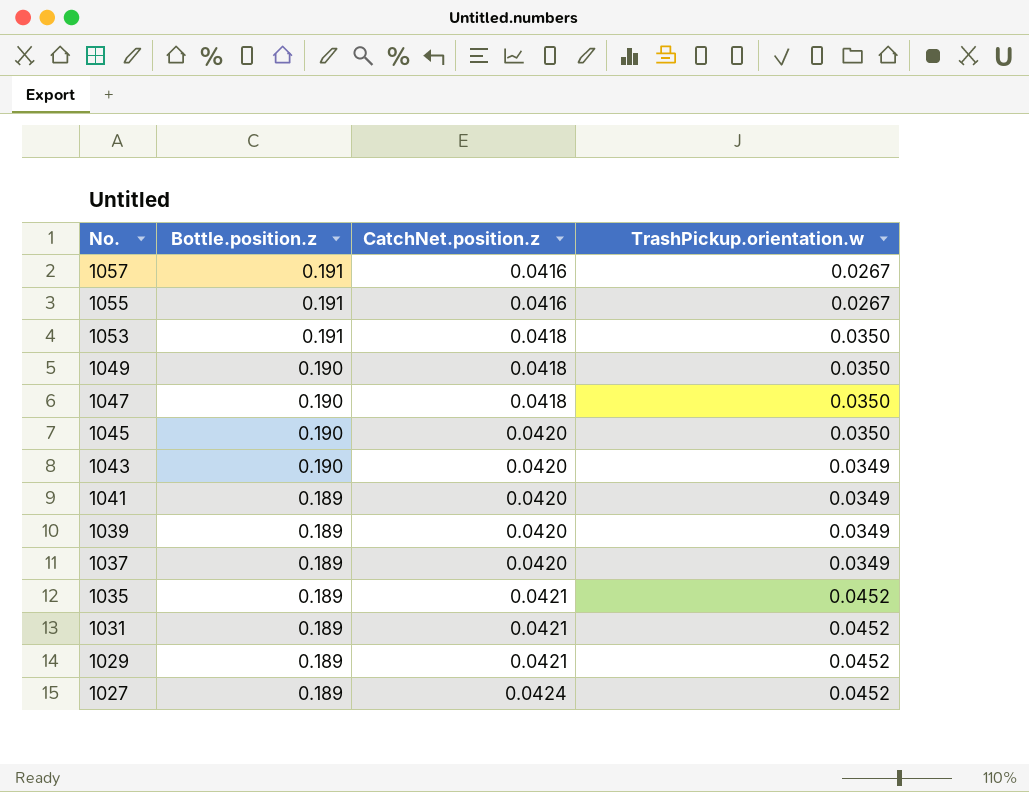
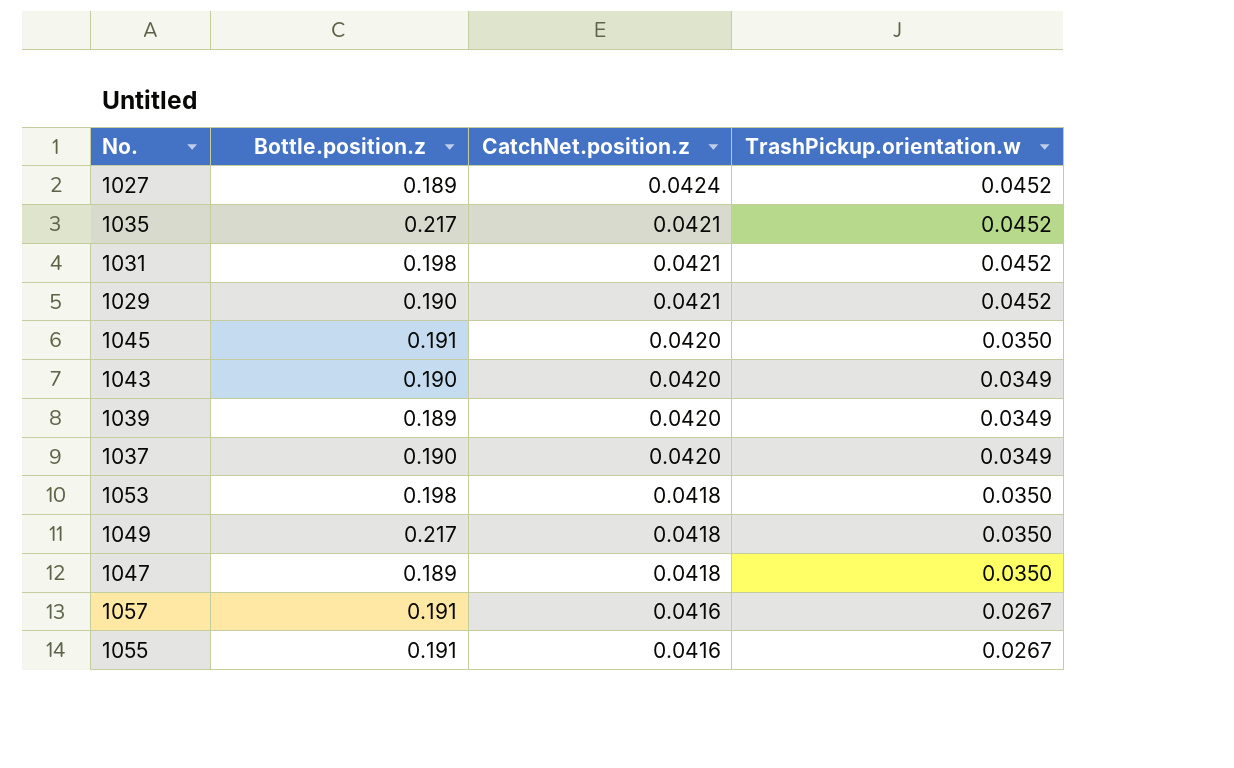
row order: No. descending -> CatchNet.position.z descending
row 1041: 0.189 | 0.0420 | 0.0349 -> none
1035 | Bottle.position.z: 0.189 -> 0.217
1031 | Bottle.position.z: 0.189 -> 0.198
1029 | Bottle.position.z: 0.189 -> 0.190
1045 | Bottle.position.z: 0.190 -> 0.191
1037 | Bottle.position.z: 0.189 -> 0.190
1053 | Bottle.position.z: 0.191 -> 0.198
1049 | Bottle.position.z: 0.190 -> 0.217
1047 | Bottle.position.z: 0.190 -> 0.189

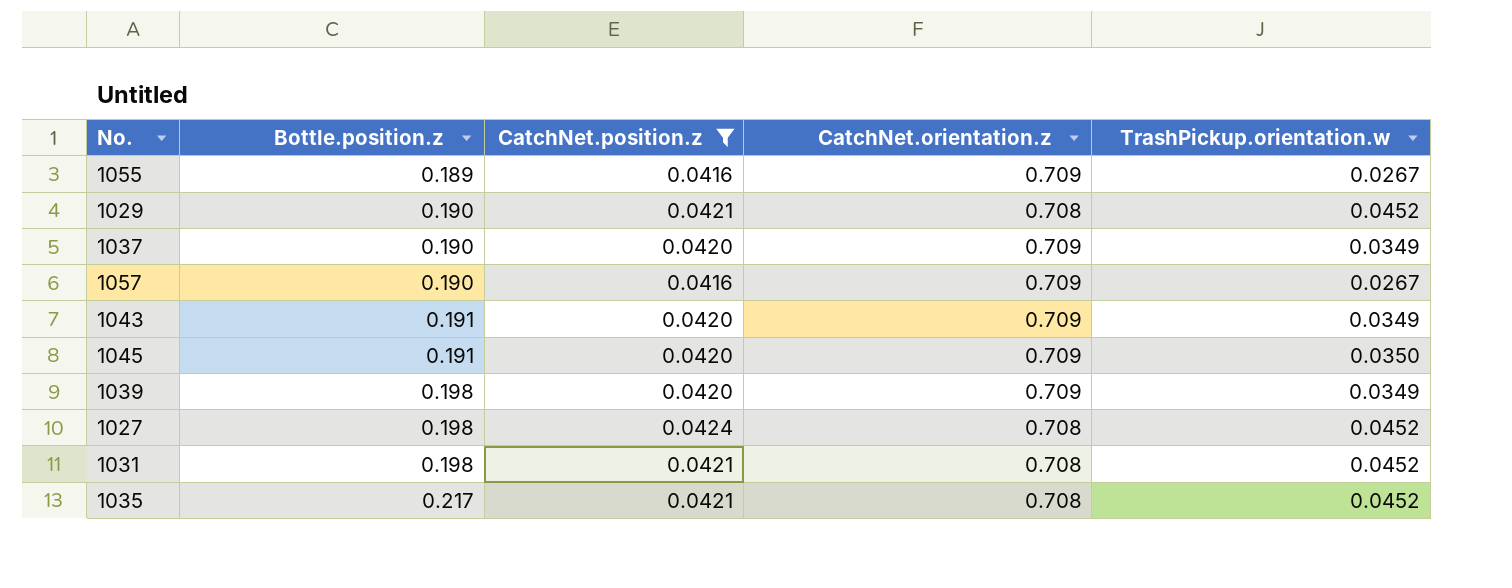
filter: none -> CatchNet.position.z != 0.0418
row order: CatchNet.position.z descending -> Bottle.position.z ascending
column CatchNet.orientation.z | position: none -> 4
1055 | Bottle.position.z: 0.191 -> 0.189
1057 | Bottle.position.z: 0.191 -> 0.190
1043 | Bottle.position.z: 0.190 -> 0.191
1039 | Bottle.position.z: 0.189 -> 0.198
1027 | Bottle.position.z: 0.189 -> 0.198

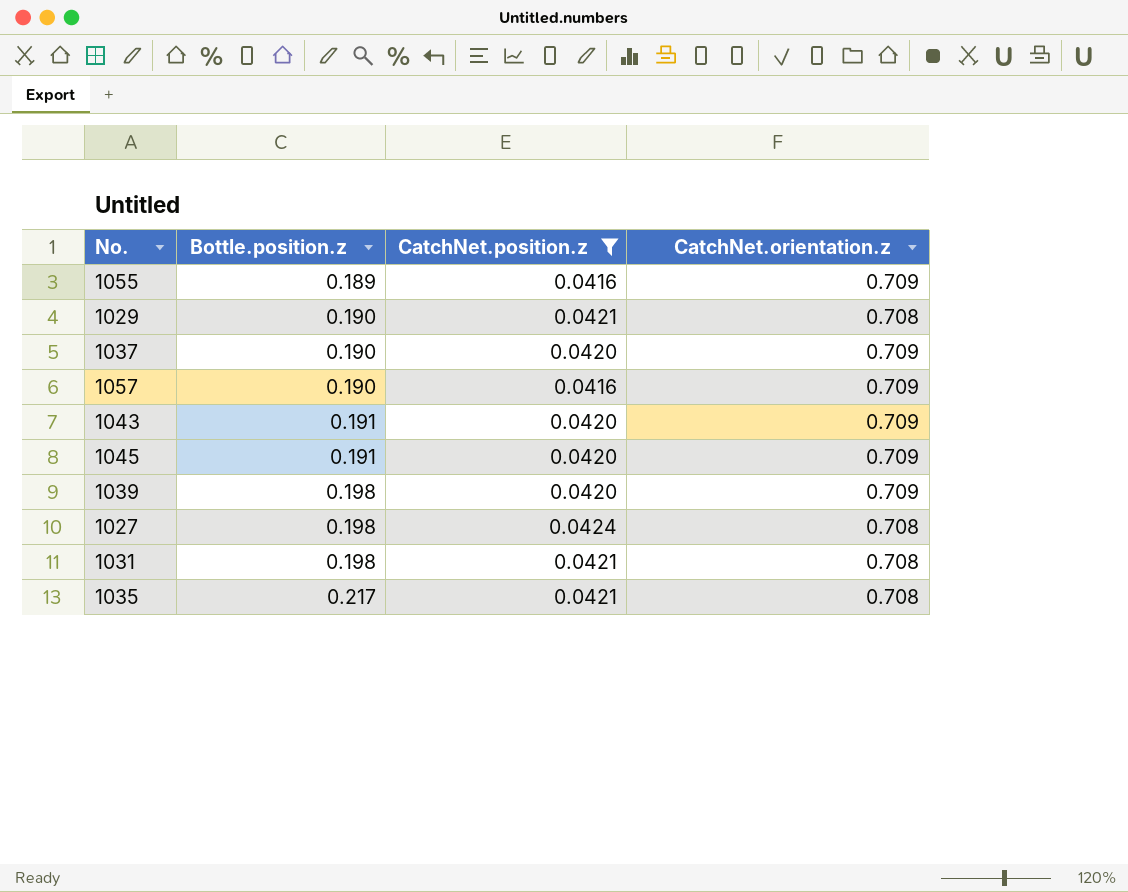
column TrashPickup.orientation.w | position: 5 -> none

